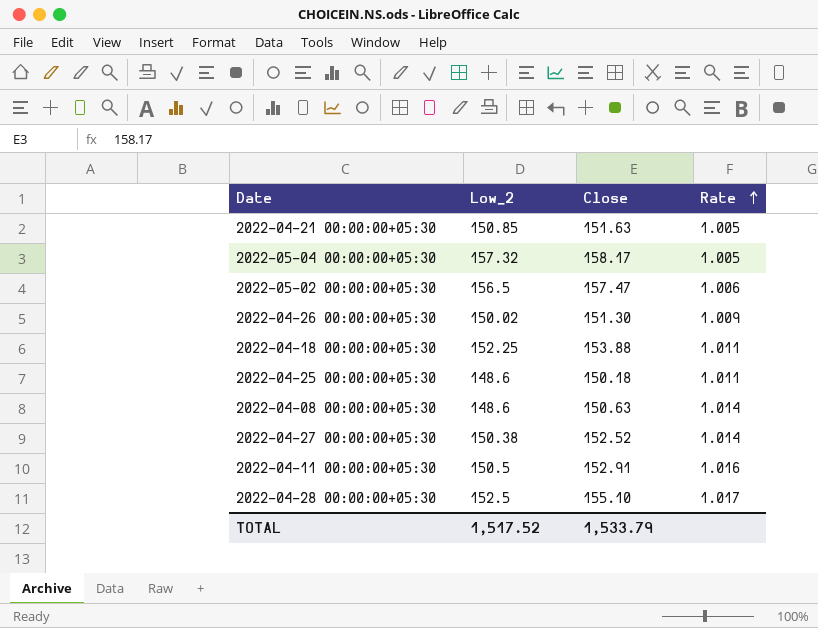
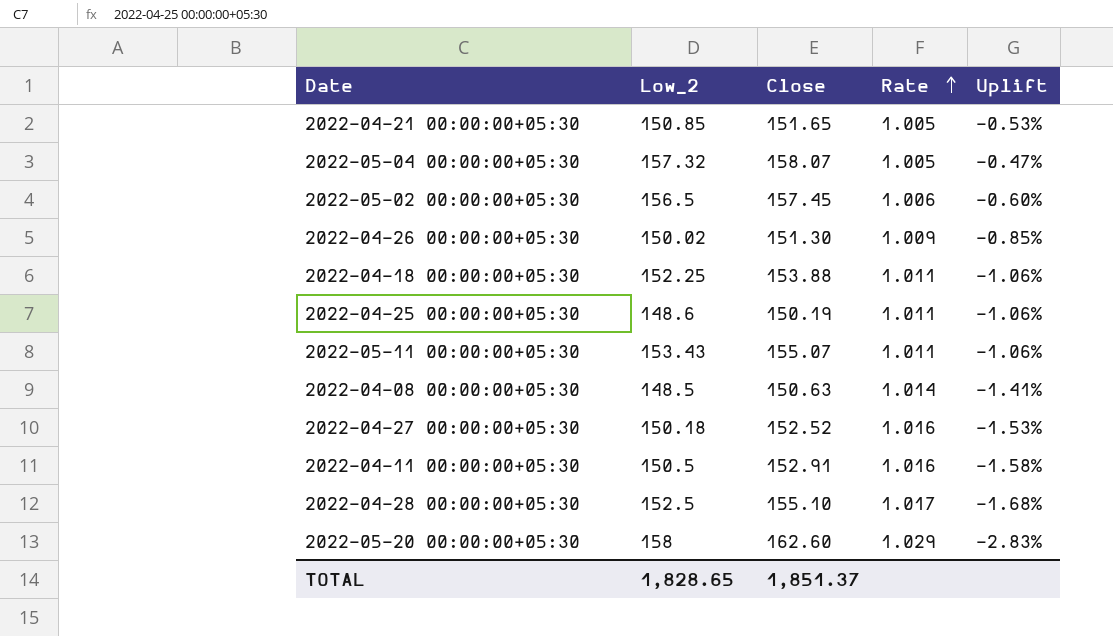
column Uplift | formula: none -> ([Low_2] - [Close]) / [Close]
2022-04-21 00:00:00+05:30 | Close: 151.63 -> 151.65
2022-05-04 00:00:00+05:30 | Close: 158.17 -> 158.07
2022-05-02 00:00:00+05:30 | Close: 157.47 -> 157.45
2022-04-25 00:00:00+05:30 | Close: 150.18 -> 150.19
row 2022-05-11 00:00:00+05:30: none -> 153.43 | 155.07 | 1.011 | -1.06%
2022-04-08 00:00:00+05:30 | Low_2: 148.6 -> 148.5
2022-04-27 00:00:00+05:30 | Low_2: 150.38 -> 150.18
2022-04-27 00:00:00+05:30 | Rate: 1.014 -> 1.016
row 2022-05-20 00:00:00+05:30: none -> 158 | 162.60 | 1.029 | -2.83%
TOTAL | Low_2: 1,517.52 -> 1,828.65
TOTAL | Close: 1,533.79 -> 1,851.37

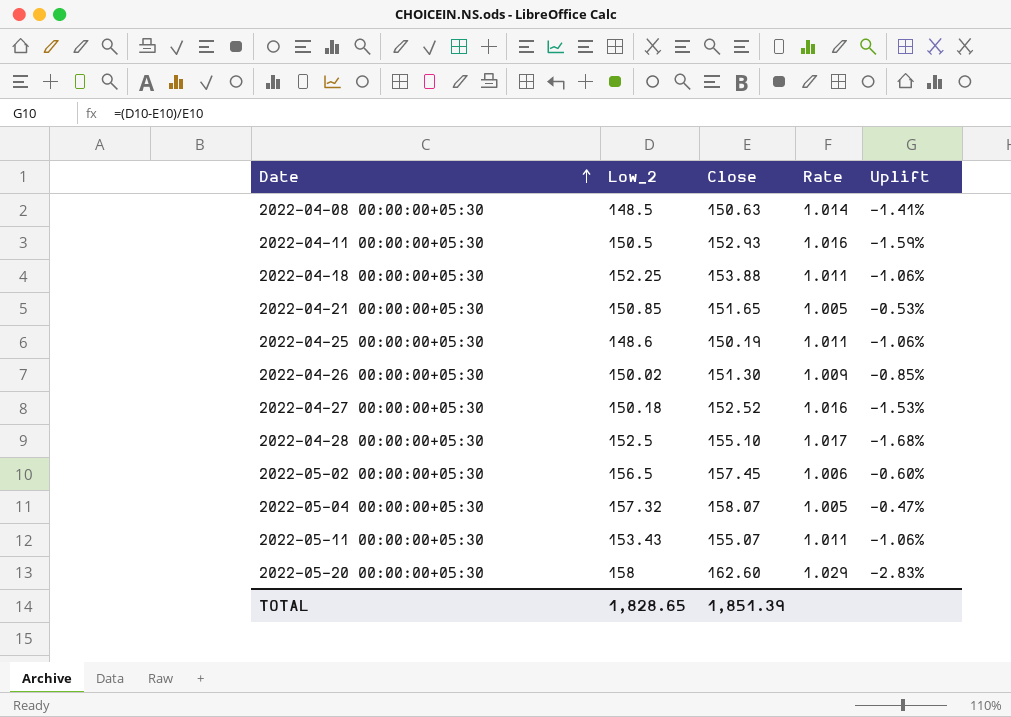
row order: Rate ascending -> Date ascending
2022-04-11 00:00:00+05:30 | Close: 152.91 -> 152.93
2022-04-11 00:00:00+05:30 | Uplift: -1.58% -> -1.59%
TOTAL | Close: 1,851.37 -> 1,851.39

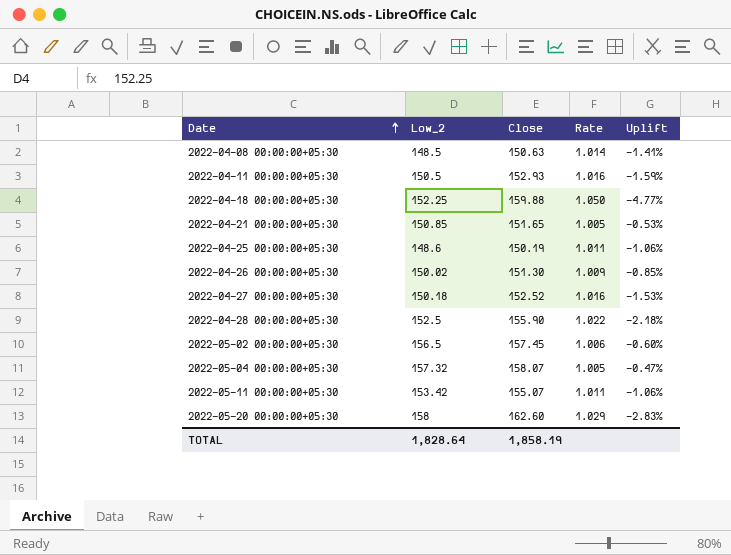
2022-04-18 00:00:00+05:30 | Close: 153.88 -> 159.88
2022-04-18 00:00:00+05:30 | Rate: 1.011 -> 1.050
2022-04-18 00:00:00+05:30 | Uplift: -1.06% -> -4.77%
2022-04-28 00:00:00+05:30 | Close: 155.10 -> 155.90
2022-04-28 00:00:00+05:30 | Rate: 1.017 -> 1.022
2022-04-28 00:00:00+05:30 | Uplift: -1.68% -> -2.18%
2022-05-11 00:00:00+05:30 | Low_2: 153.43 -> 153.42
TOTAL | Low_2: 1,828.65 -> 1,828.64
TOTAL | Close: 1,851.39 -> 1,858.19

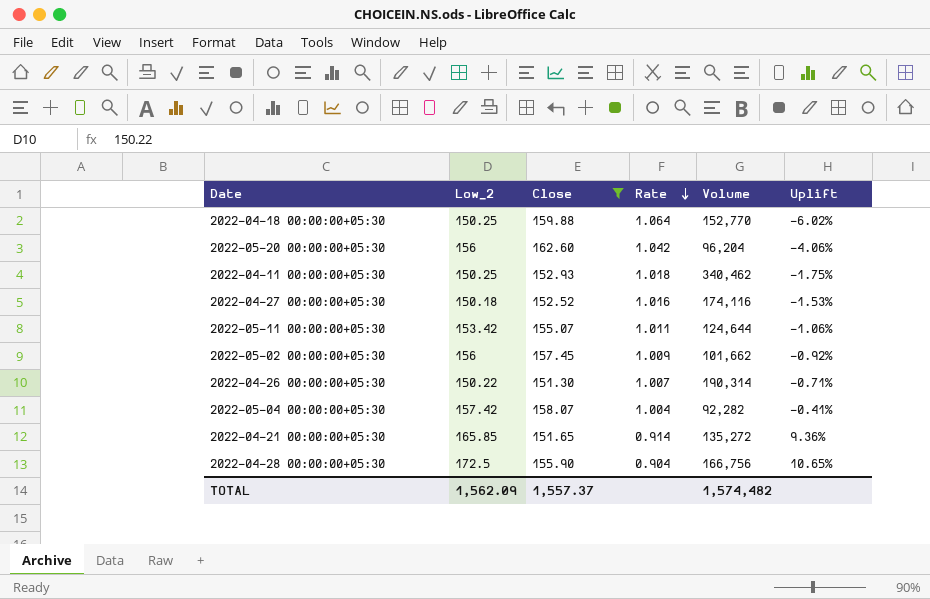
filter: none -> Close >= 151.30
row order: Date ascending -> Rate descending
column Volume | position: none -> 5
2022-04-18 00:00:00+05:30 | Low_2: 152.25 -> 150.25
2022-04-18 00:00:00+05:30 | Rate: 1.050 -> 1.064
2022-04-18 00:00:00+05:30 | Uplift: -4.77% -> -6.02%
2022-05-20 00:00:00+05:30 | Low_2: 158 -> 156
2022-05-20 00:00:00+05:30 | Rate: 1.029 -> 1.042
2022-05-20 00:00:00+05:30 | Uplift: -2.83% -> -4.06%
2022-04-11 00:00:00+05:30 | Low_2: 150.5 -> 150.25
2022-04-11 00:00:00+05:30 | Rate: 1.016 -> 1.018
2022-04-11 00:00:00+05:30 | Uplift: -1.59% -> -1.75%
2022-05-02 00:00:00+05:30 | Low_2: 156.5 -> 156
2022-05-02 00:00:00+05:30 | Rate: 1.006 -> 1.009
2022-05-02 00:00:00+05:30 | Uplift: -0.60% -> -0.92%
2022-04-26 00:00:00+05:30 | Low_2: 150.02 -> 150.22
2022-04-26 00:00:00+05:30 | Rate: 1.009 -> 1.007
2022-04-26 00:00:00+05:30 | Uplift: -0.85% -> -0.71%
2022-05-04 00:00:00+05:30 | Low_2: 157.32 -> 157.42
2022-05-04 00:00:00+05:30 | Rate: 1.005 -> 1.004
2022-05-04 00:00:00+05:30 | Uplift: -0.47% -> -0.41%
2022-04-21 00:00:00+05:30 | Low_2: 150.85 -> 165.85
2022-04-21 00:00:00+05:30 | Rate: 1.005 -> 0.914
2022-04-21 00:00:00+05:30 | Uplift: -0.53% -> 9.36%
2022-04-28 00:00:00+05:30 | Low_2: 152.5 -> 172.5
2022-04-28 00:00:00+05:30 | Rate: 1.022 -> 0.904
2022-04-28 00:00:00+05:30 | Uplift: -2.18% -> 10.65%
TOTAL | Low_2: 1,828.64 -> 1,562.09
TOTAL | Close: 1,858.19 -> 1,557.37

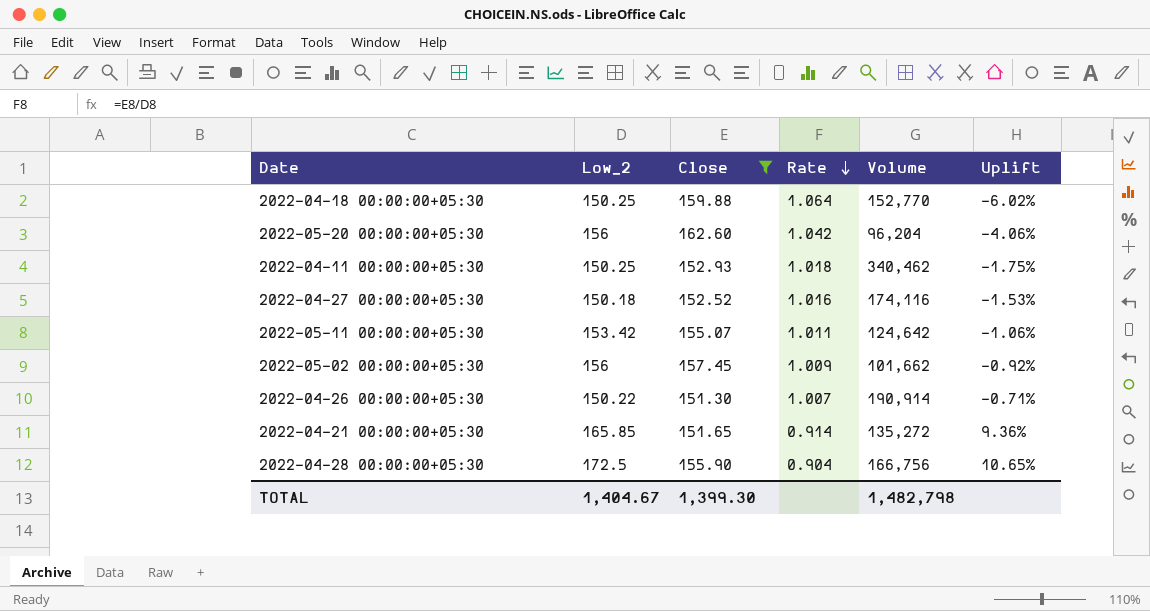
row 2022-05-04 00:00:00+05:30: 157.42 | 158.07 | 1.004 | 92,282 | -0.41% -> none
2022-05-11 00:00:00+05:30 | Volume: 124,644 -> 124,642
2022-04-26 00:00:00+05:30 | Volume: 190,314 -> 190,914
TOTAL | Low_2: 1,562.09 -> 1,404.67
TOTAL | Close: 1,557.37 -> 1,399.30
TOTAL | Volume: 1,574,482 -> 1,482,798

